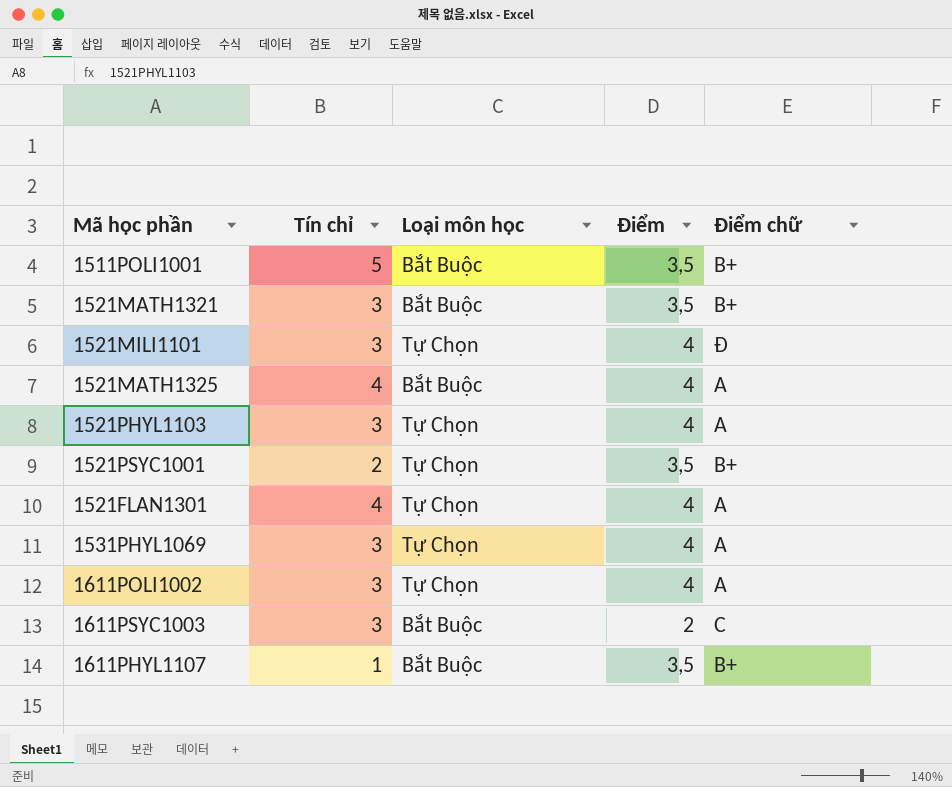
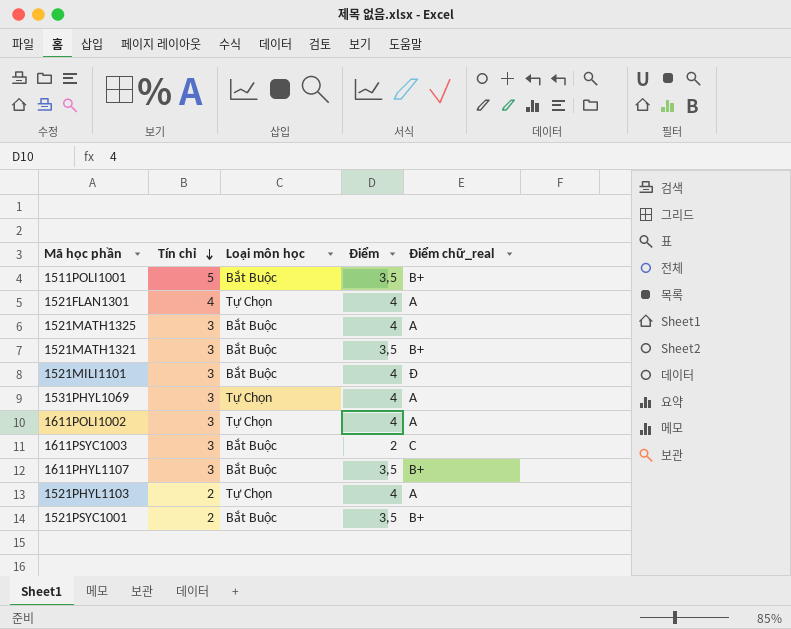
row order: none -> Tín chỉ descending
column name: Điểm chữ -> Điểm chữ_real
1521MATH1325 | Tín chỉ: 4 -> 3
1521MILI1101 | Loại môn học: Tự Chọn -> Bắt Buộc
1611PHYL1107 | Tín chỉ: 1 -> 3
1521PHYL1103 | Tín chỉ: 3 -> 2
1521PSYC1001 | Loại môn học: Tự Chọn -> Bắt Buộc

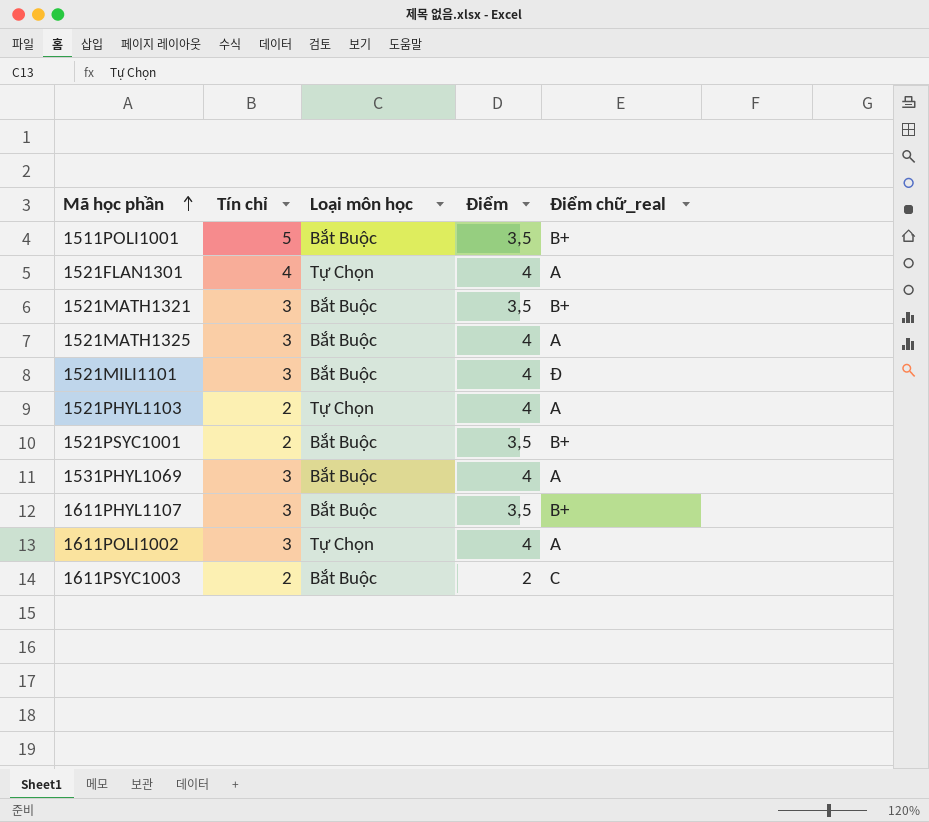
row order: Tín chỉ descending -> Mã học phần ascending
1531PHYL1069 | Loại môn học: Tự Chọn -> Bắt Buộc
1611PSYC1003 | Tín chỉ: 3 -> 2

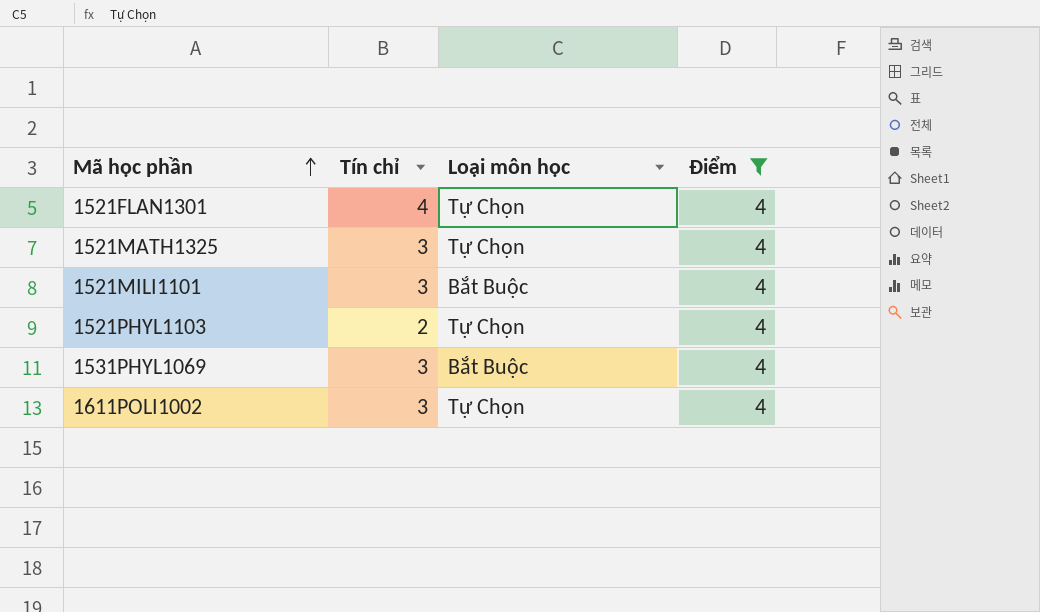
filter: none -> Điểm = 4
column Điểm chữ_real | position: 5 -> none
1521MATH1325 | Loại môn học: Bắt Buộc -> Tự Chọn

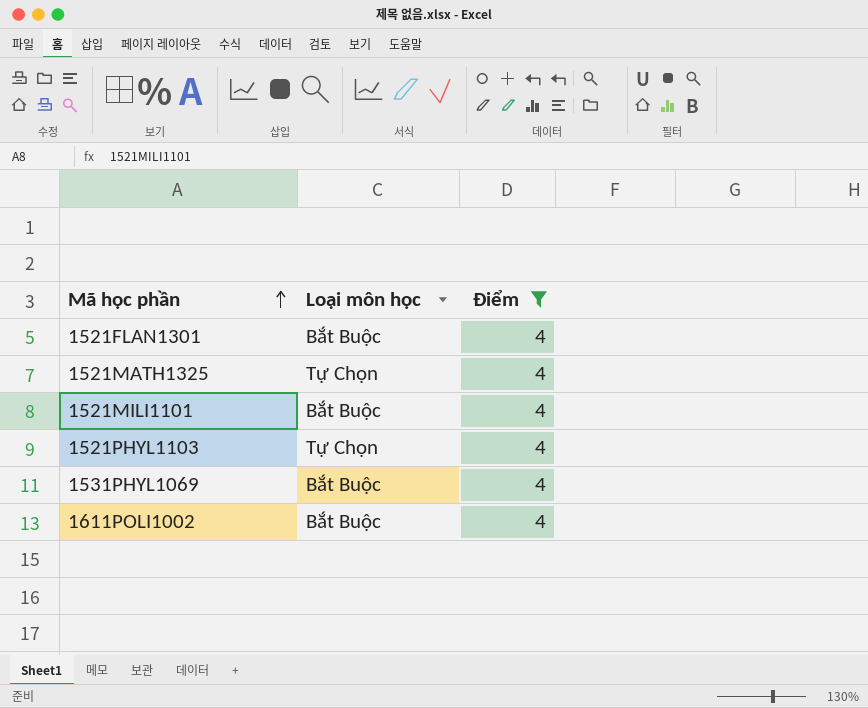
column Tín chỉ | position: 2 -> none
1521FLAN1301 | Loại môn học: Tự Chọn -> Bắt Buộc
1611POLI1002 | Loại môn học: Tự Chọn -> Bắt Buộc

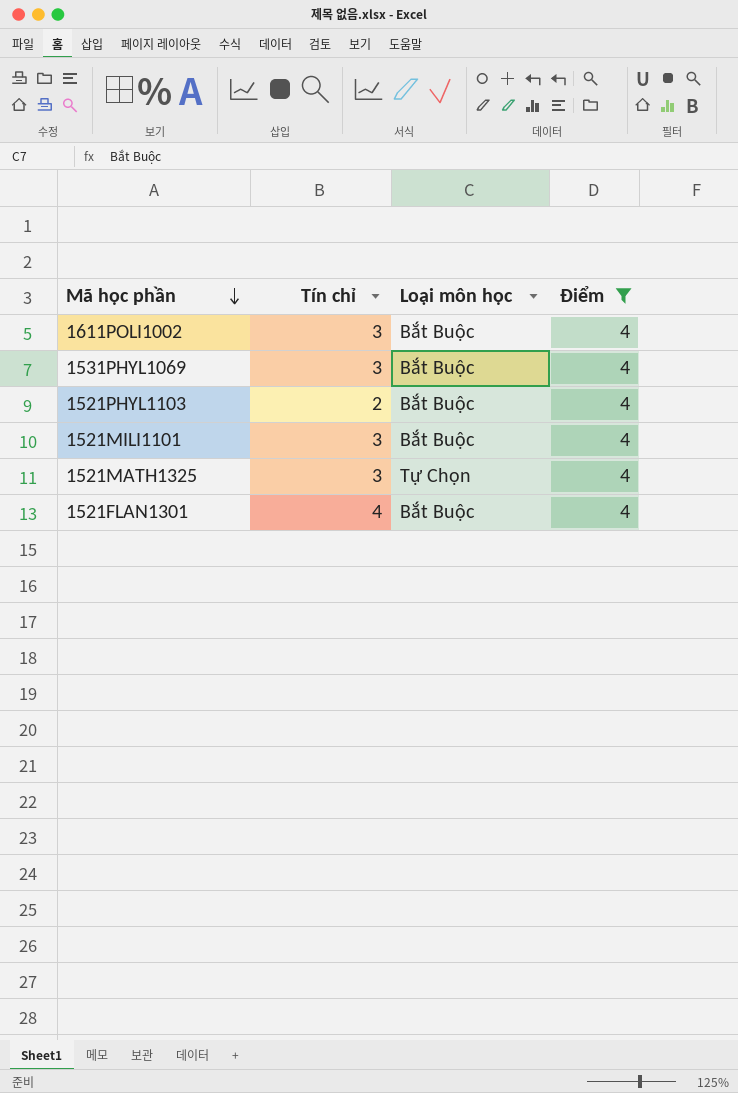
row order: Mã học phần ascending -> Mã học phần descending
column Tín chỉ | position: none -> 2
1521PHYL1103 | Loại môn học: Tự Chọn -> Bắt Buộc

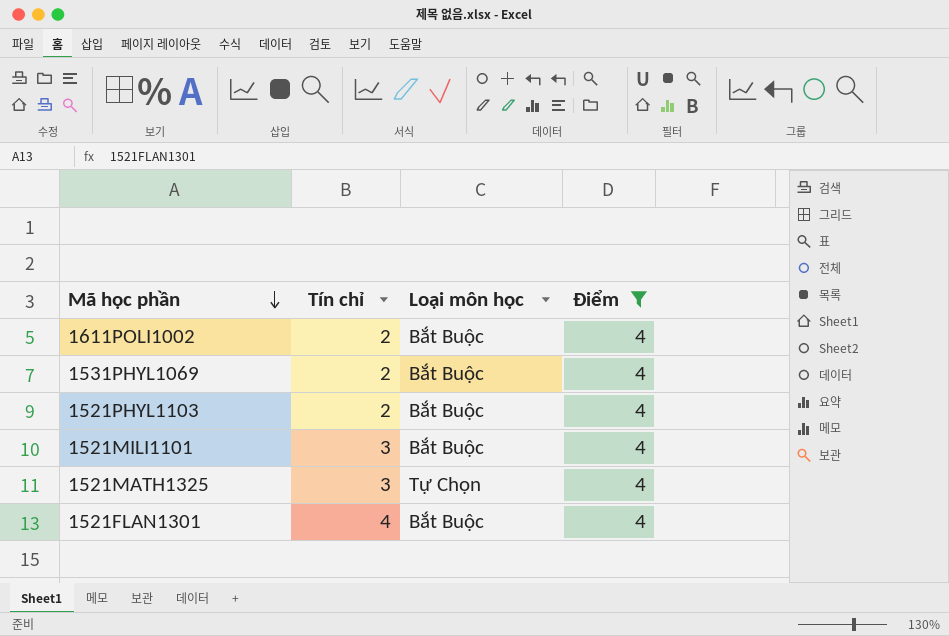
1611POLI1002 | Tín chỉ: 3 -> 2
1531PHYL1069 | Tín chỉ: 3 -> 2

